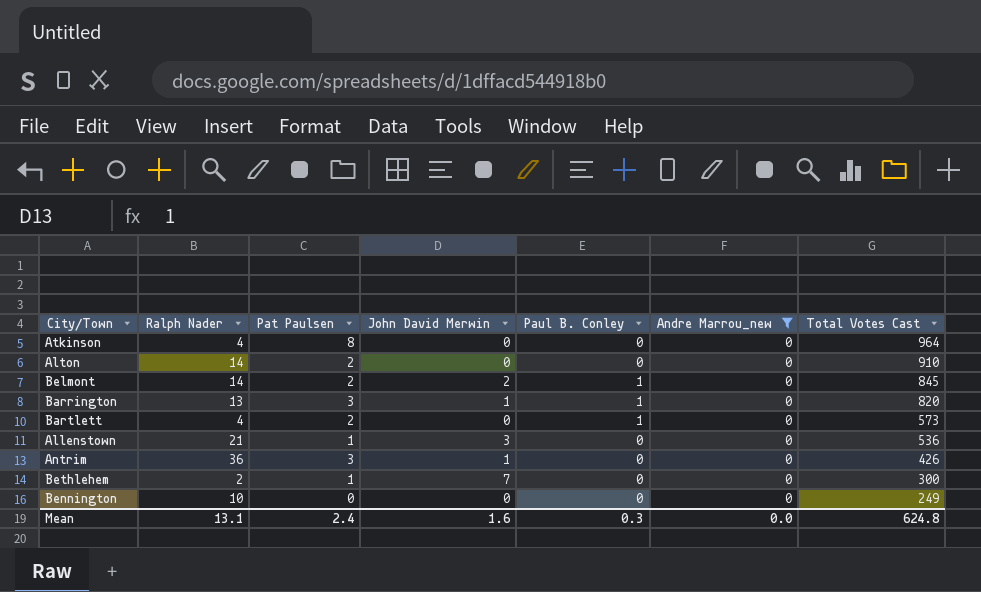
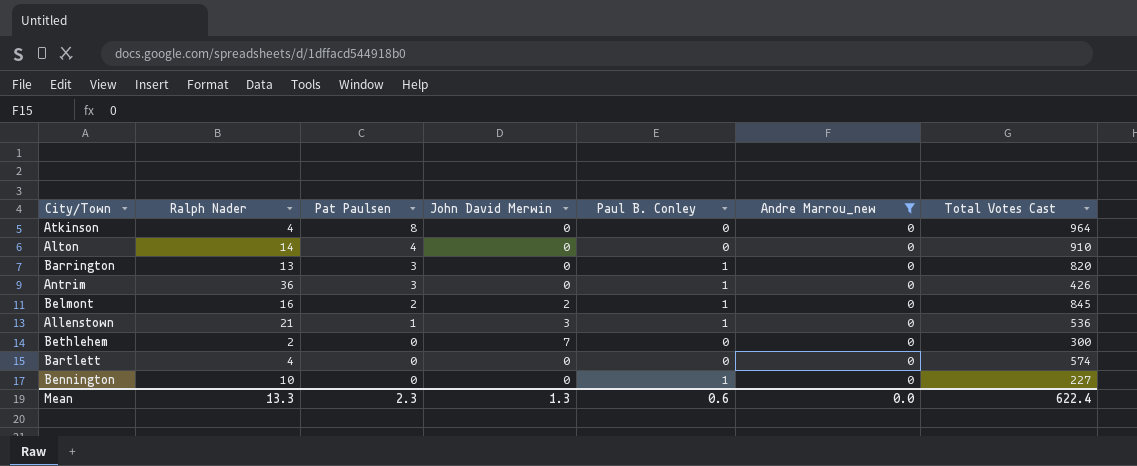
row order: Total Votes Cast descending -> Pat Paulsen descending
Alton | Pat Paulsen: 2 -> 4
Barrington | John David Merwin: 1 -> 0
Antrim | John David Merwin: 1 -> 0
Antrim | Paul B. Conley: 0 -> 1
Belmont | Ralph Nader: 14 -> 16
Allenstown | Paul B. Conley: 0 -> 1
Bethlehem | Pat Paulsen: 1 -> 0
Bartlett | Pat Paulsen: 2 -> 0
Bartlett | Paul B. Conley: 1 -> 0
Bartlett | Total Votes Cast: 573 -> 574
Bennington | Paul B. Conley: 0 -> 1
Bennington | Total Votes Cast: 249 -> 227
Mean | Ralph Nader: 13.1 -> 13.3
Mean | Pat Paulsen: 2.4 -> 2.3
Mean | John David Merwin: 1.6 -> 1.3
Mean | Paul B. Conley: 0.3 -> 0.6
Mean | Total Votes Cast: 624.8 -> 622.4

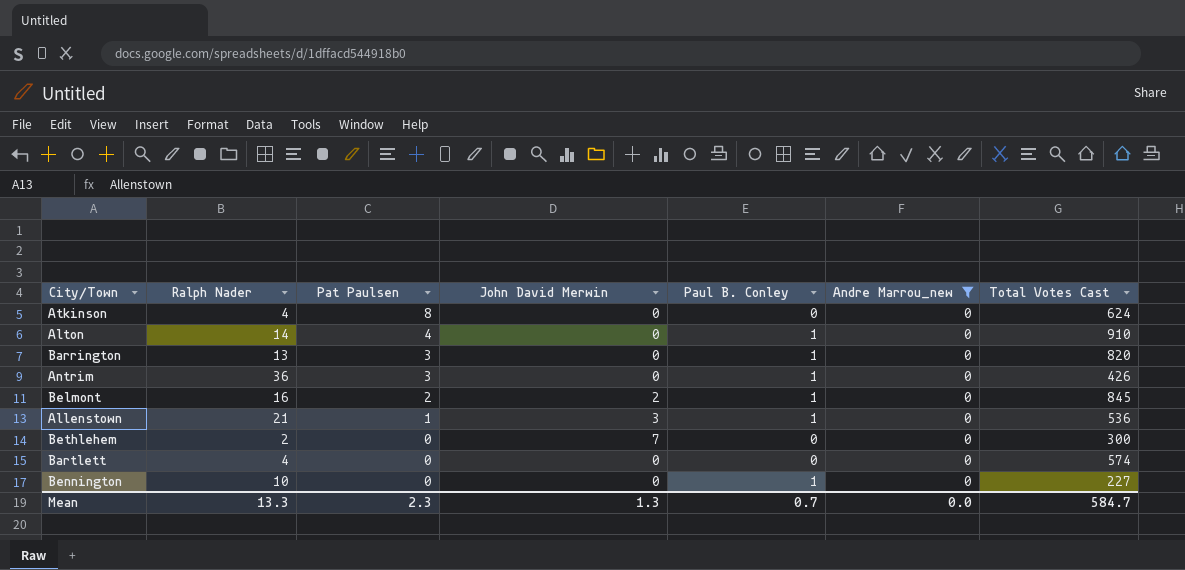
Atkinson | Total Votes Cast: 964 -> 624
Alton | Paul B. Conley: 0 -> 1
Mean | Paul B. Conley: 0.6 -> 0.7
Mean | Total Votes Cast: 622.4 -> 584.7

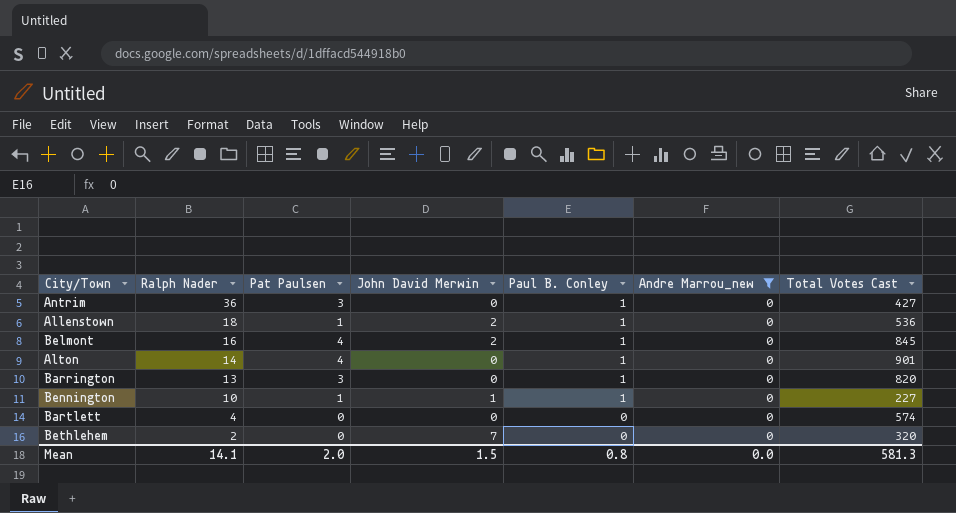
row order: Pat Paulsen descending -> Ralph Nader descending
row Atkinson: 4 | 8 | 0 | 0 | 0 | 624 -> none
Antrim | Total Votes Cast: 426 -> 427
Allenstown | Ralph Nader: 21 -> 18
Allenstown | John David Merwin: 3 -> 2
Belmont | Pat Paulsen: 2 -> 4
Alton | Total Votes Cast: 910 -> 901
Bennington | Pat Paulsen: 0 -> 1
Bennington | John David Merwin: 0 -> 1
Bethlehem | Total Votes Cast: 300 -> 320
Mean | Ralph Nader: 13.3 -> 14.1
Mean | Pat Paulsen: 2.3 -> 2.0
Mean | John David Merwin: 1.3 -> 1.5
Mean | Paul B. Conley: 0.7 -> 0.8
Mean | Total Votes Cast: 584.7 -> 581.3

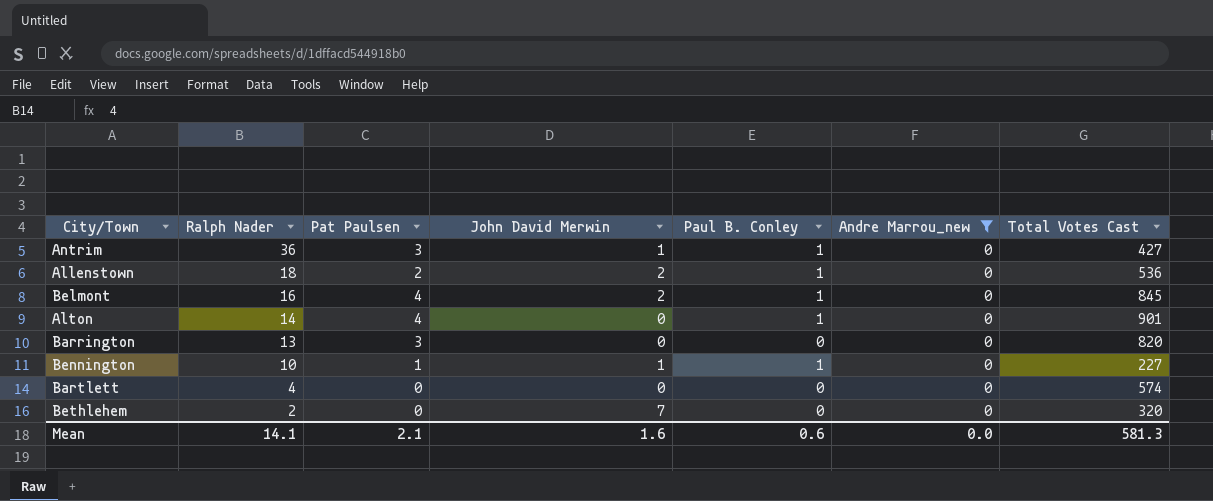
Antrim | John David Merwin: 0 -> 1
Allenstown | Pat Paulsen: 1 -> 2
Barrington | Paul B. Conley: 1 -> 0
Mean | Pat Paulsen: 2.0 -> 2.1
Mean | John David Merwin: 1.5 -> 1.6
Mean | Paul B. Conley: 0.8 -> 0.6

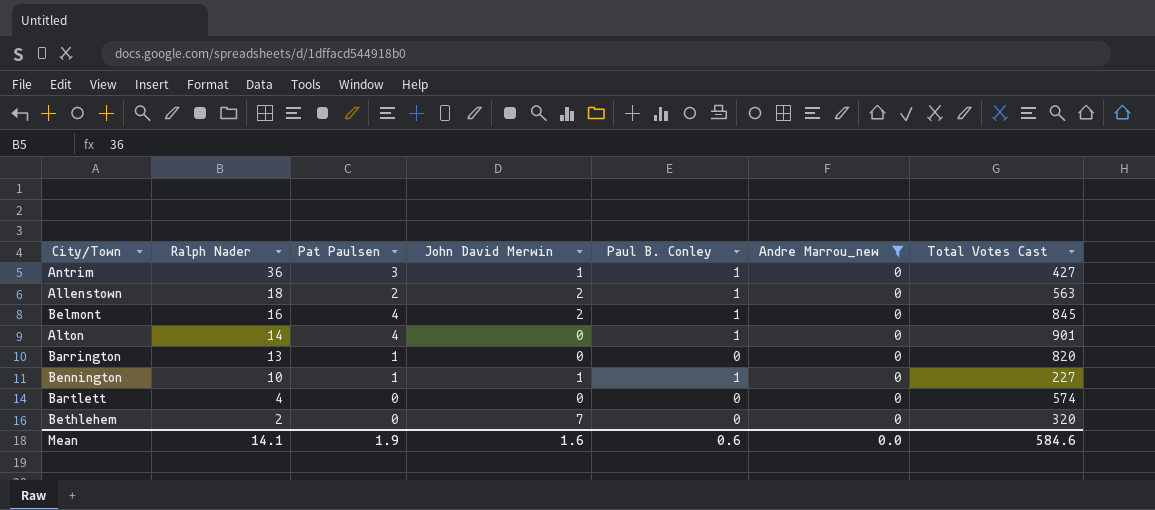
Allenstown | Total Votes Cast: 536 -> 563
Barrington | Pat Paulsen: 3 -> 1
Mean | Pat Paulsen: 2.1 -> 1.9
Mean | Total Votes Cast: 581.3 -> 584.6

